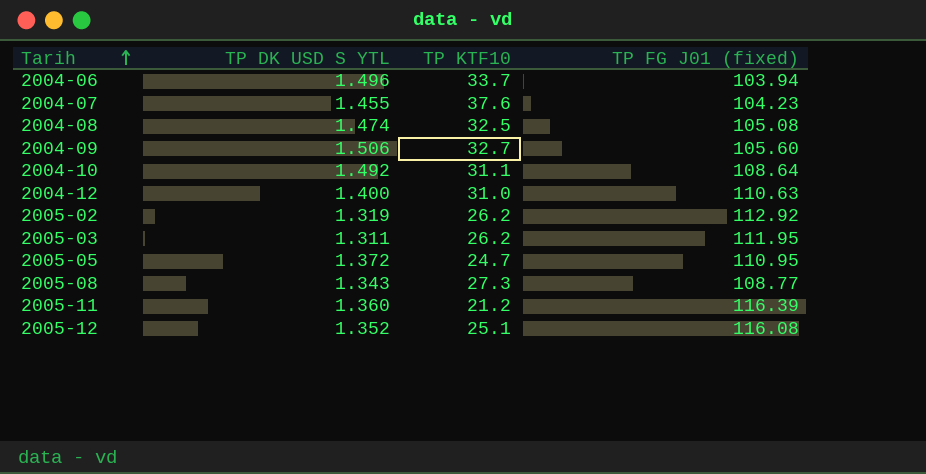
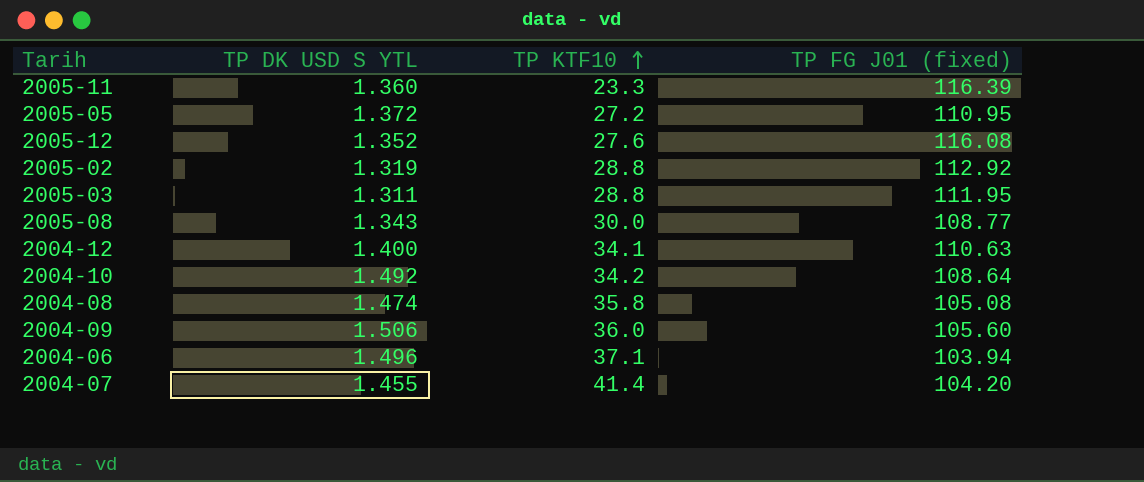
row order: Tarih ascending -> TP KTF10 ascending
2005-11 | TP KTF10: 21.2 -> 23.3
2005-05 | TP KTF10: 24.7 -> 27.2
2005-12 | TP KTF10: 25.1 -> 27.6
2005-02 | TP KTF10: 26.2 -> 28.8
2005-03 | TP KTF10: 26.2 -> 28.8
2005-08 | TP KTF10: 27.3 -> 30.0
2004-12 | TP KTF10: 31.0 -> 34.1
2004-10 | TP KTF10: 31.1 -> 34.2
2004-08 | TP KTF10: 32.5 -> 35.8
2004-09 | TP KTF10: 32.7 -> 36.0
2004-06 | TP KTF10: 33.7 -> 37.1
2004-07 | TP KTF10: 37.6 -> 41.4
2004-07 | TP FG J01 (fixed): 104.23 -> 104.20

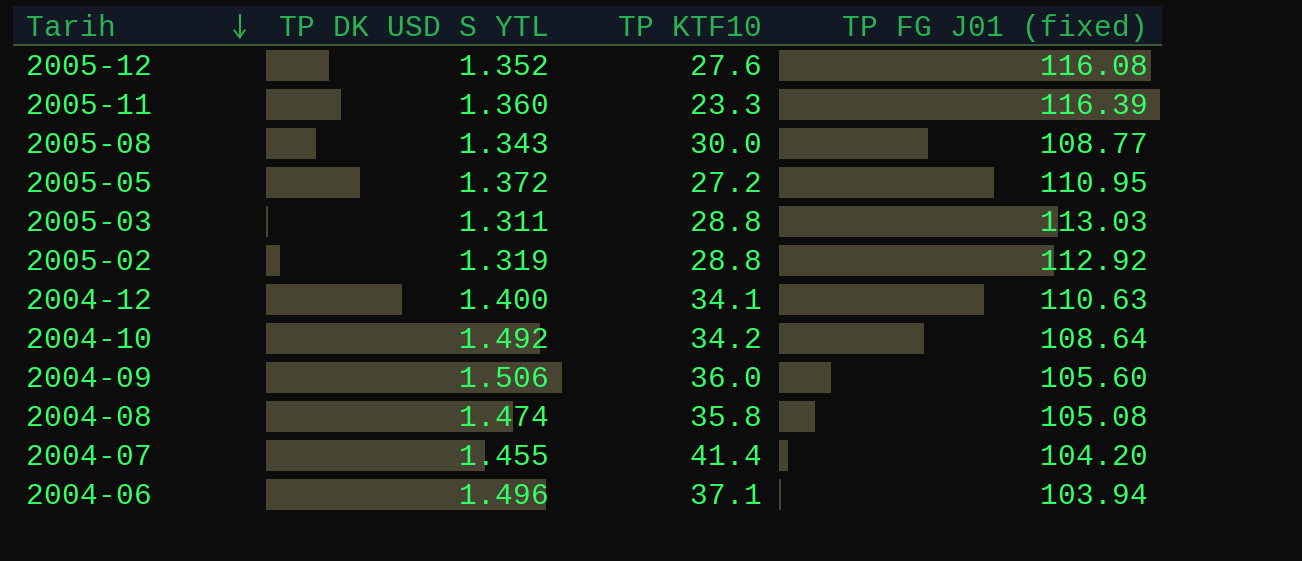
row order: TP KTF10 ascending -> Tarih descending
2005-03 | TP FG J01 (fixed): 111.95 -> 113.03

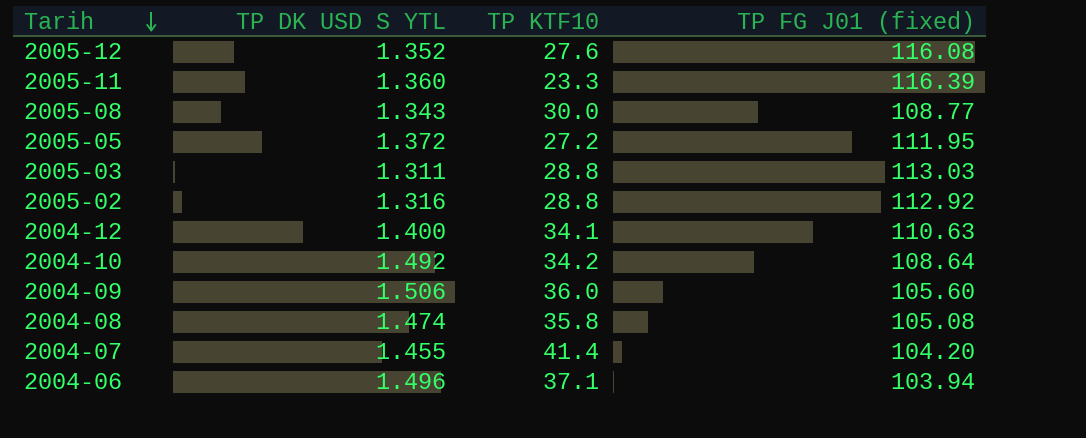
2005-05 | TP FG J01 (fixed): 110.95 -> 111.95
2005-02 | TP DK USD S YTL: 1.319 -> 1.316

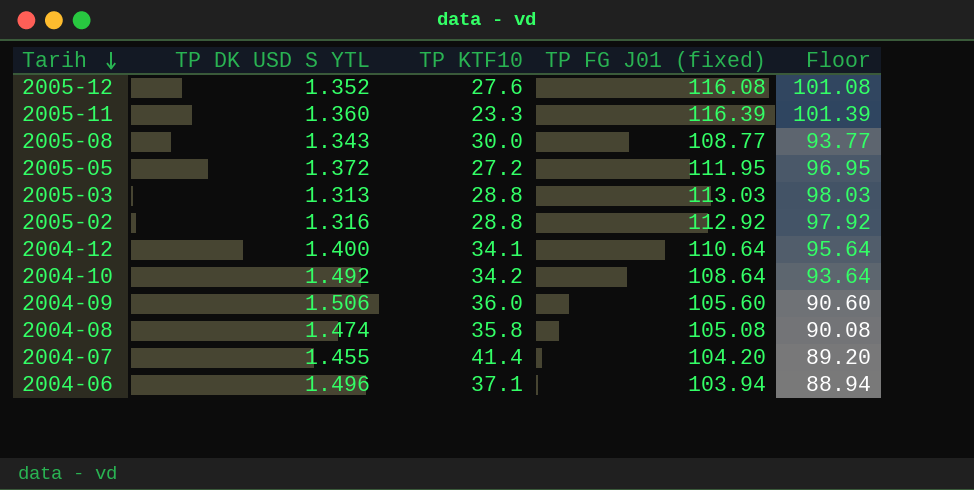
column Floor | formula: none -> [TP FG J01 (fixed)] - 15
2005-03 | TP DK USD S YTL: 1.311 -> 1.313
2004-12 | TP FG J01 (fixed): 110.63 -> 110.64

